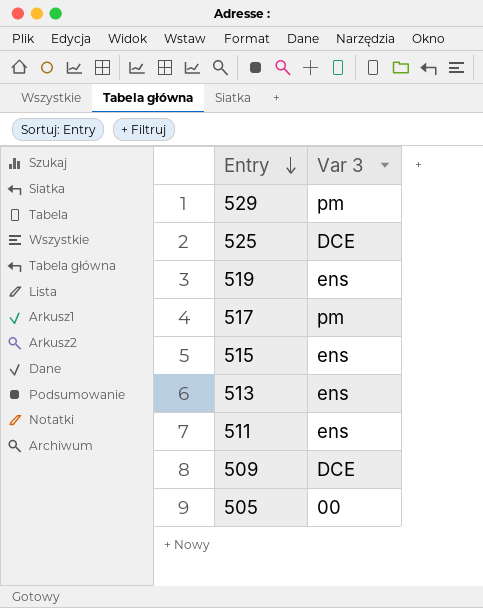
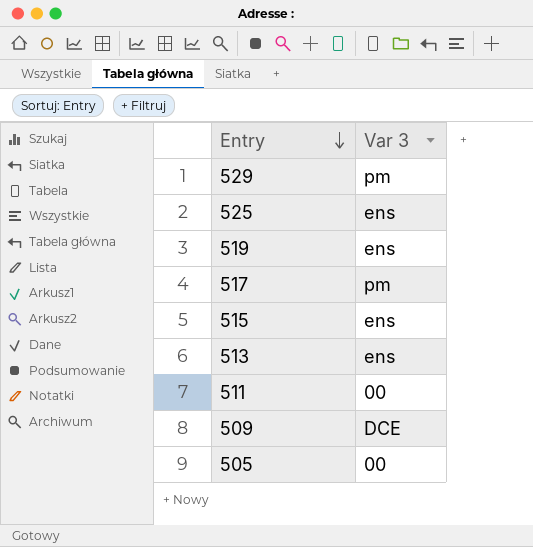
525 | Var 3: DCE -> ens
511 | Var 3: ens -> 00

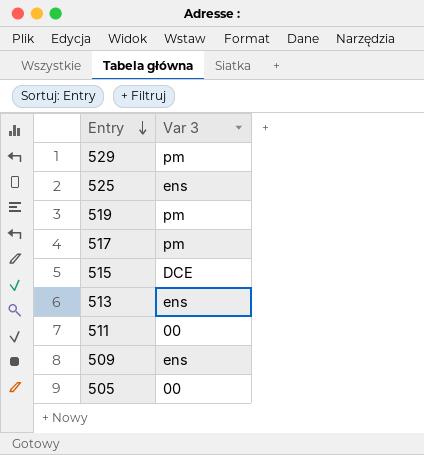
519 | Var 3: ens -> pm
515 | Var 3: ens -> DCE
509 | Var 3: DCE -> ens

